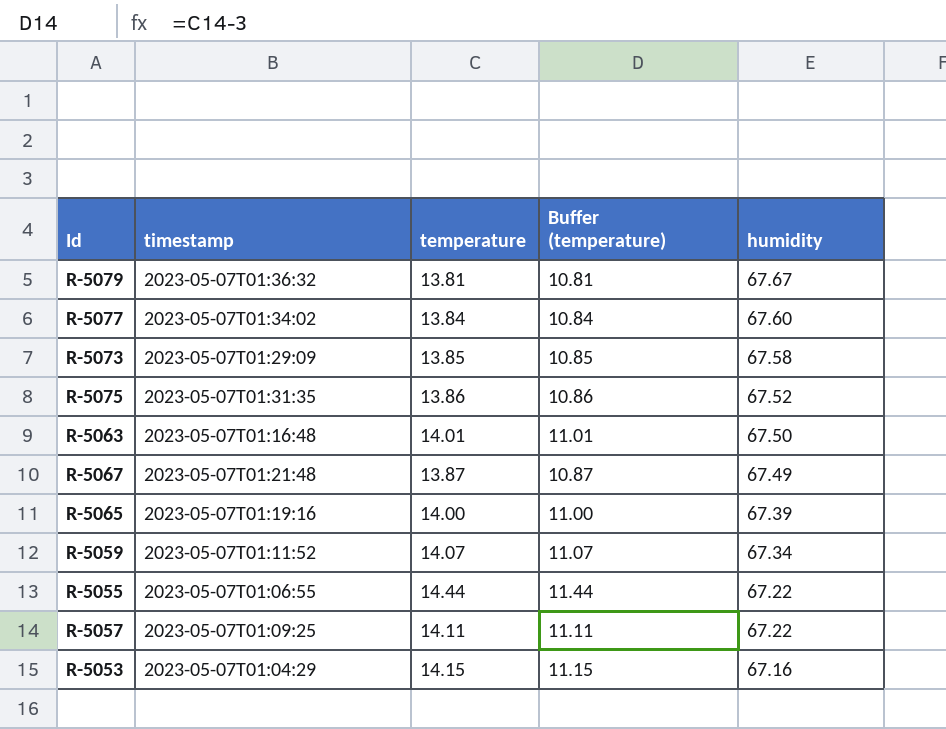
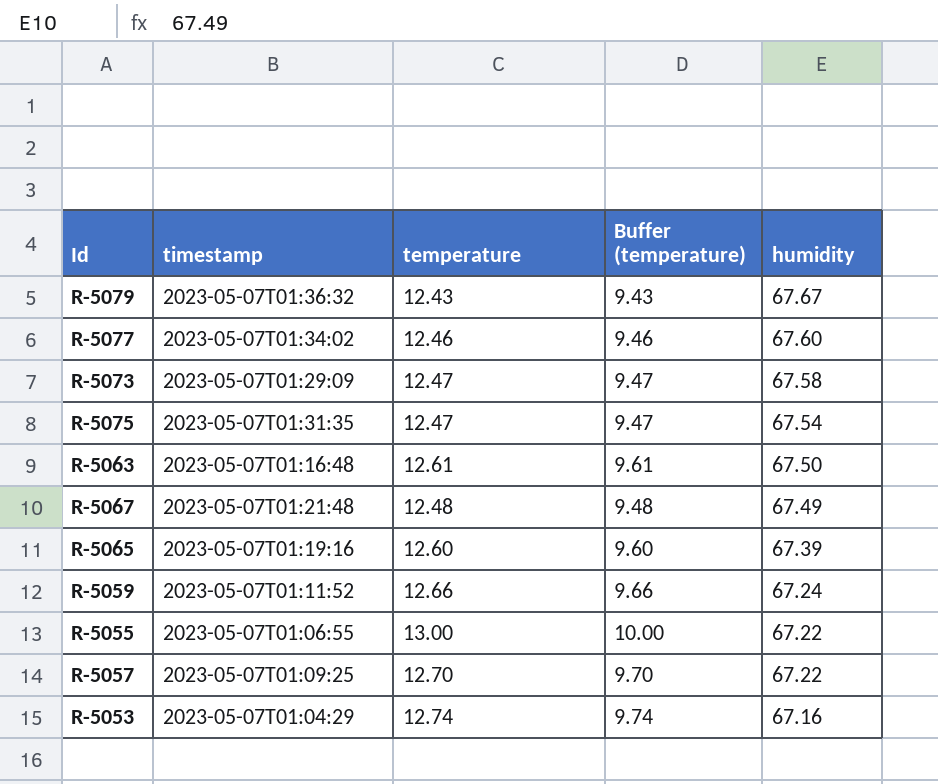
R-5079 | temperature: 13.81 -> 12.43
R-5079 | Buffer (temperature): 10.81 -> 9.43
R-5077 | temperature: 13.84 -> 12.46
R-5077 | Buffer (temperature): 10.84 -> 9.46
R-5073 | temperature: 13.85 -> 12.47
R-5073 | Buffer (temperature): 10.85 -> 9.47
R-5075 | temperature: 13.86 -> 12.47
R-5075 | Buffer (temperature): 10.86 -> 9.47
R-5075 | humidity: 67.52 -> 67.54
R-5063 | temperature: 14.01 -> 12.61
R-5063 | Buffer (temperature): 11.01 -> 9.61
R-5067 | temperature: 13.87 -> 12.48
R-5067 | Buffer (temperature): 10.87 -> 9.48
R-5065 | temperature: 14.00 -> 12.60
R-5065 | Buffer (temperature): 11.00 -> 9.60
R-5059 | temperature: 14.07 -> 12.66
R-5059 | Buffer (temperature): 11.07 -> 9.66
R-5059 | humidity: 67.34 -> 67.24
R-5055 | temperature: 14.44 -> 13.00
R-5055 | Buffer (temperature): 11.44 -> 10.00
R-5057 | temperature: 14.11 -> 12.70
R-5057 | Buffer (temperature): 11.11 -> 9.70
R-5053 | temperature: 14.15 -> 12.74
R-5053 | Buffer (temperature): 11.15 -> 9.74

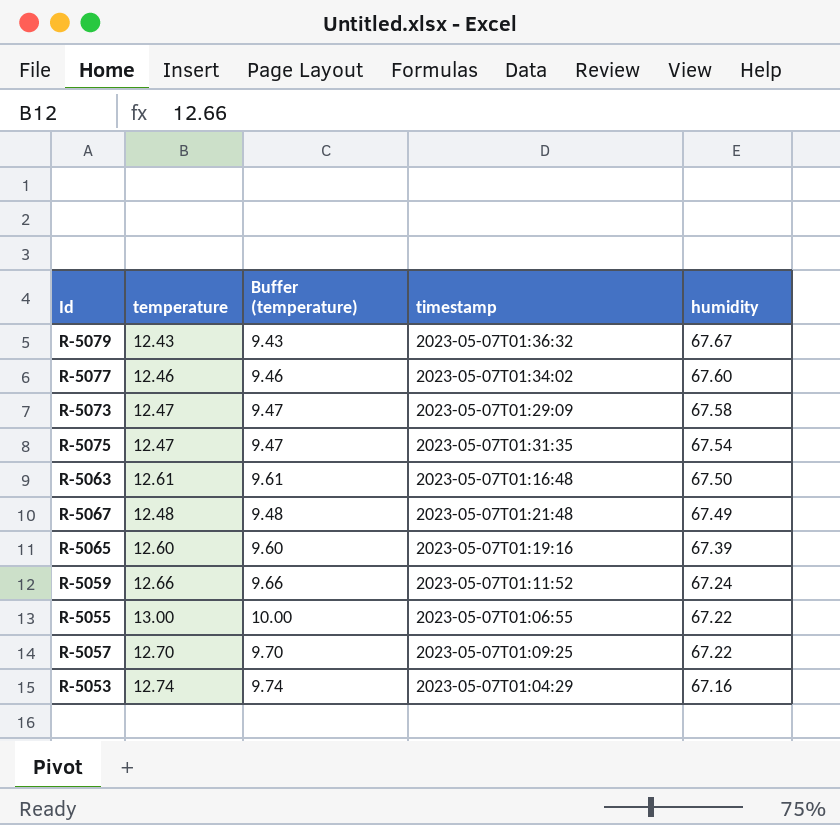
column timestamp | position: 2 -> 4

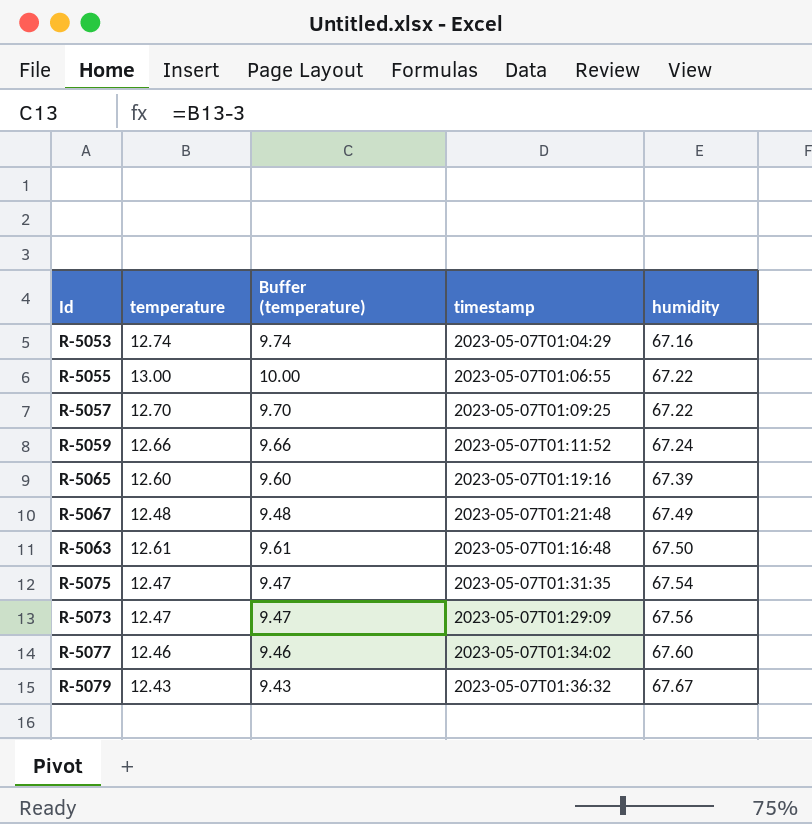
row order: humidity descending -> humidity ascending
R-5073 | humidity: 67.58 -> 67.56

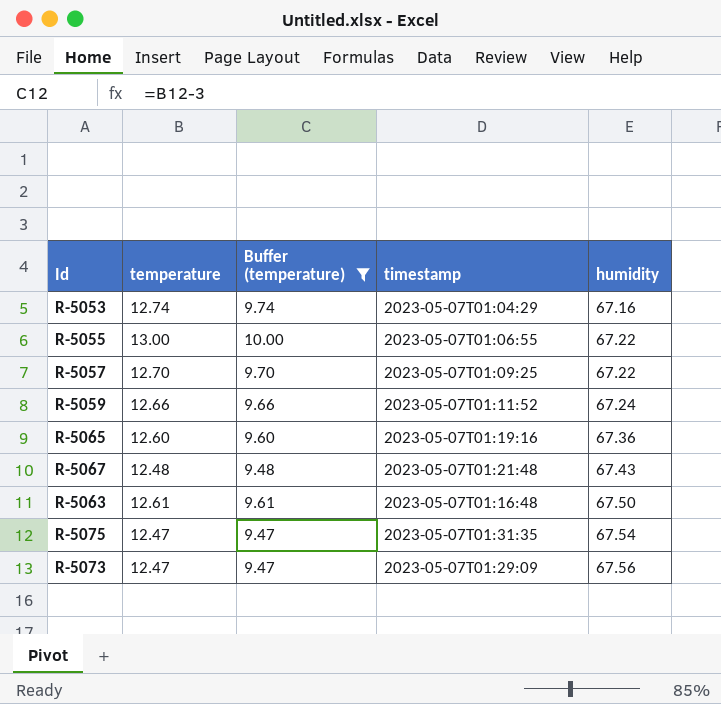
filter: none -> Buffer (temperature) >= 9.47
R-5065 | humidity: 67.39 -> 67.36
R-5067 | humidity: 67.49 -> 67.43

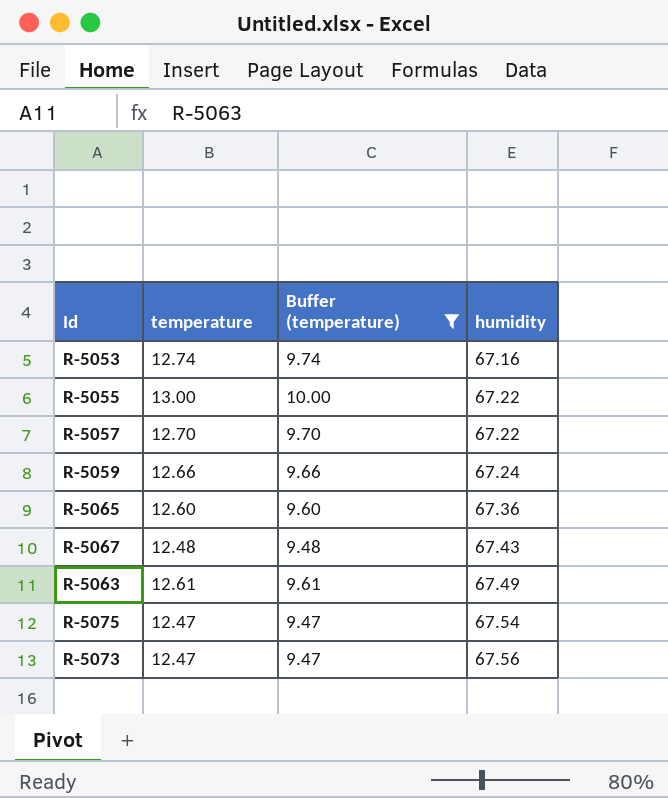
column timestamp | position: 4 -> none
R-5063 | humidity: 67.50 -> 67.49

